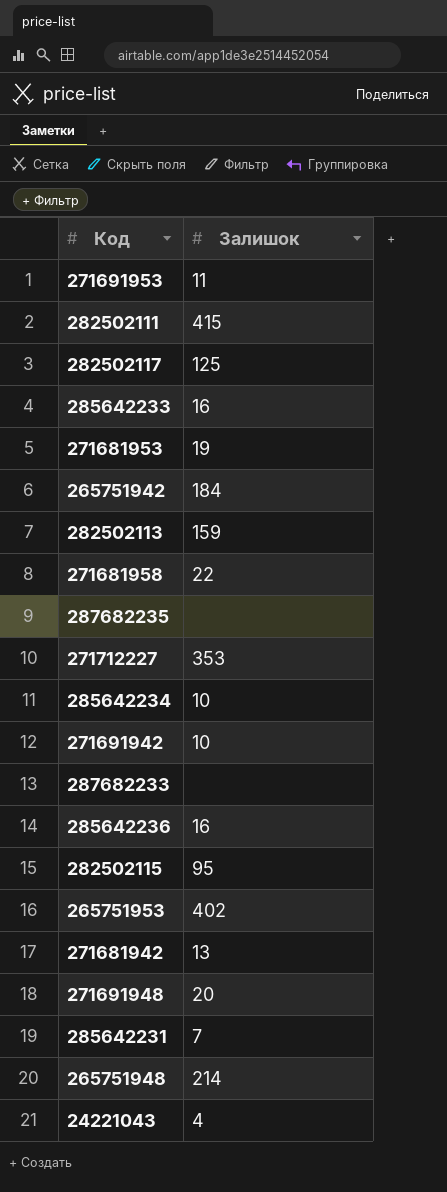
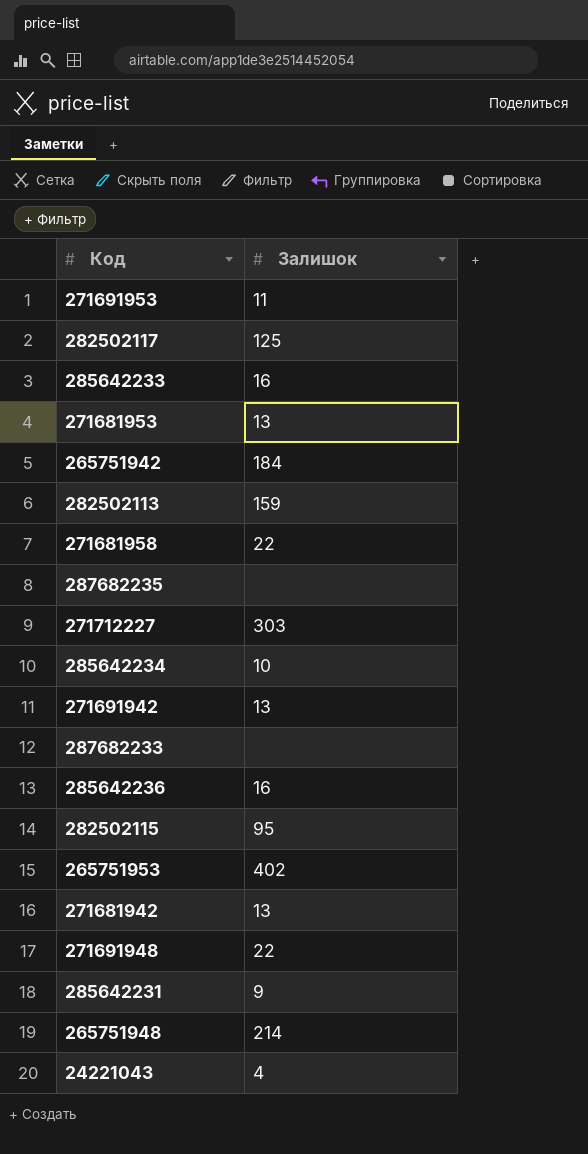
row 282502111: 415 -> none
271681953 | Залишок: 19 -> 13
271712227 | Залишок: 353 -> 303
271691942 | Залишок: 10 -> 13
271691948 | Залишок: 20 -> 22
285642231 | Залишок: 7 -> 9

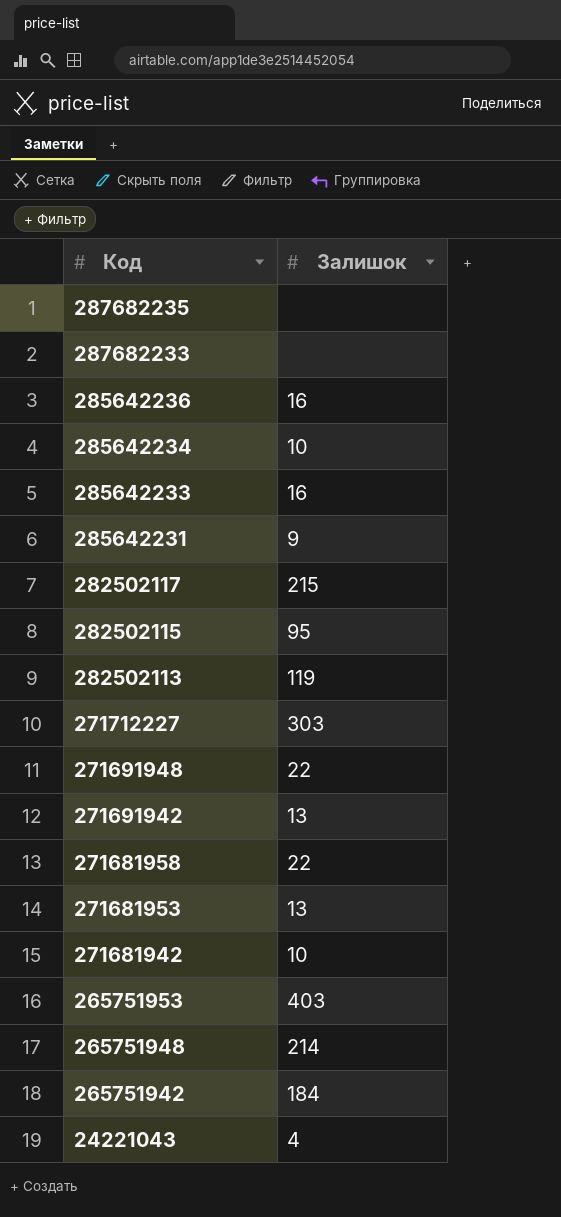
row order: none -> Код descending
row 271691953: 11 -> none
282502117 | Залишок: 125 -> 215
282502113 | Залишок: 159 -> 119
271681942 | Залишок: 13 -> 10
265751953 | Залишок: 402 -> 403

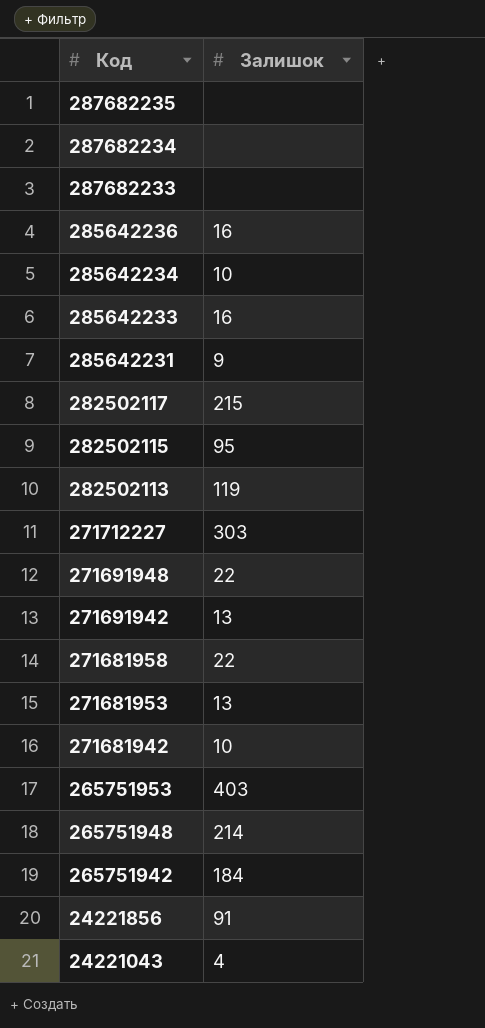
row 287682234: none -> none
row 24221856: none -> 91

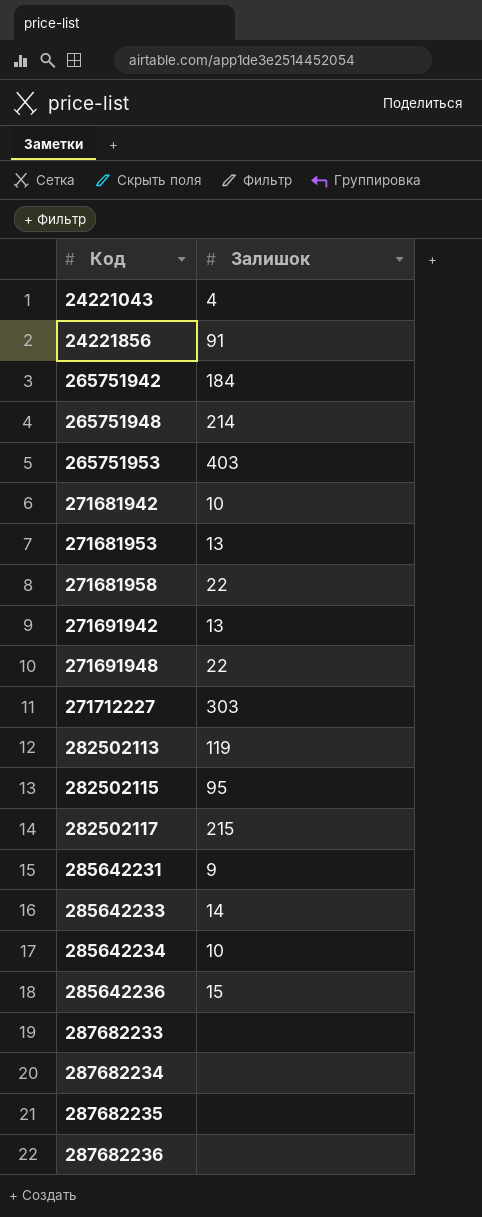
row order: Код descending -> Код ascending
285642233 | Залишок: 16 -> 14
285642236 | Залишок: 16 -> 15
row 287682236: none -> none

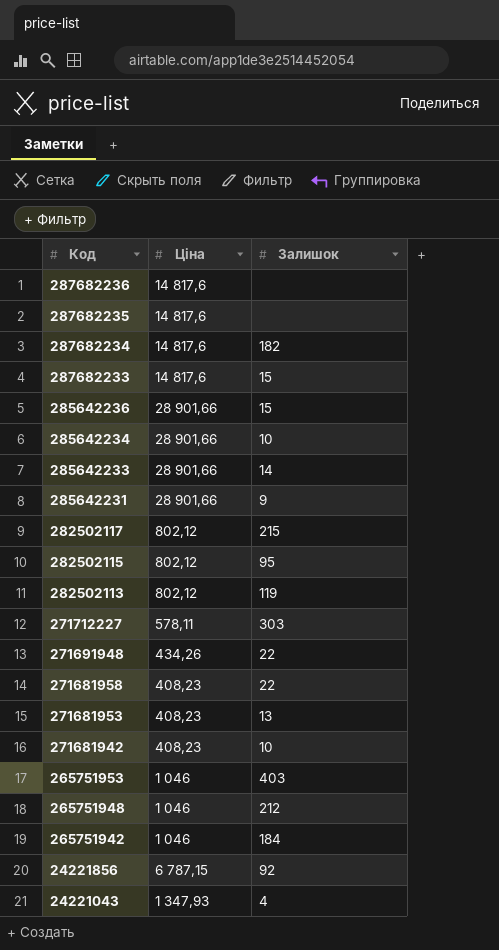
row order: Код ascending -> Код descending
column Ціна | position: none -> 2
row 271691942: 13 -> none
287682234 | Залишок: none -> 182
287682233 | Залишок: none -> 15
265751948 | Залишок: 214 -> 212
24221856 | Залишок: 91 -> 92

